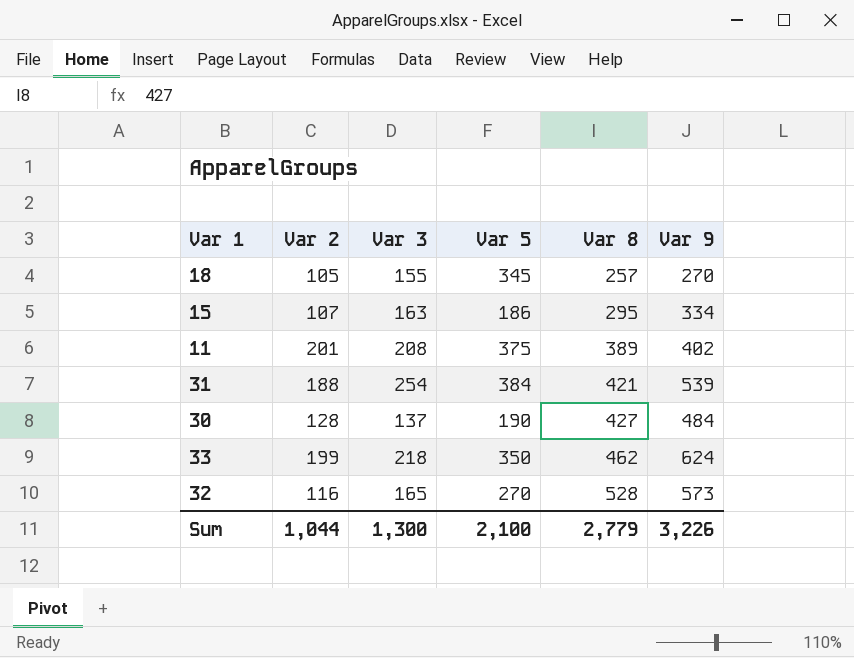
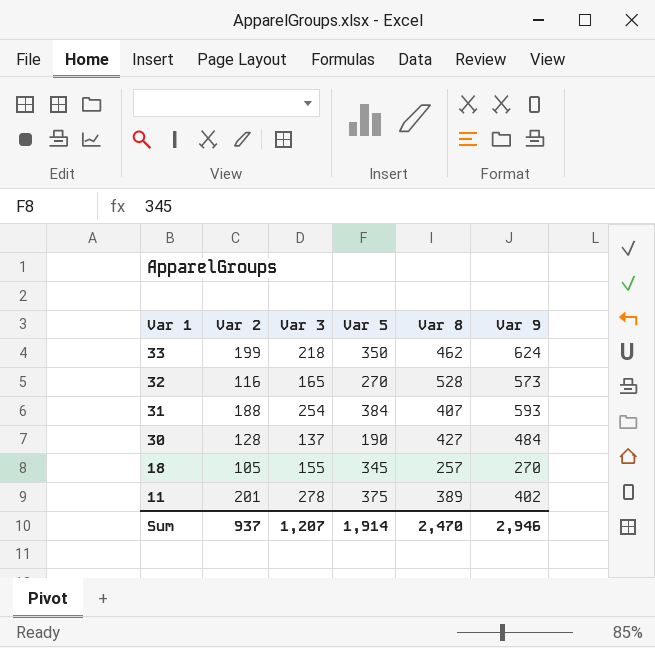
row order: Var 8 ascending -> Var 1 descending
row 15: 107 | 163 | 186 | 295 | 334 -> none
31 | Var 8: 421 -> 407
31 | Var 9: 539 -> 593
11 | Var 3: 208 -> 278
Sum | Var 2: 1,044 -> 937
Sum | Var 3: 1,300 -> 1,207
Sum | Var 5: 2,100 -> 1,914
Sum | Var 8: 2,779 -> 2,470
Sum | Var 9: 3,226 -> 2,946

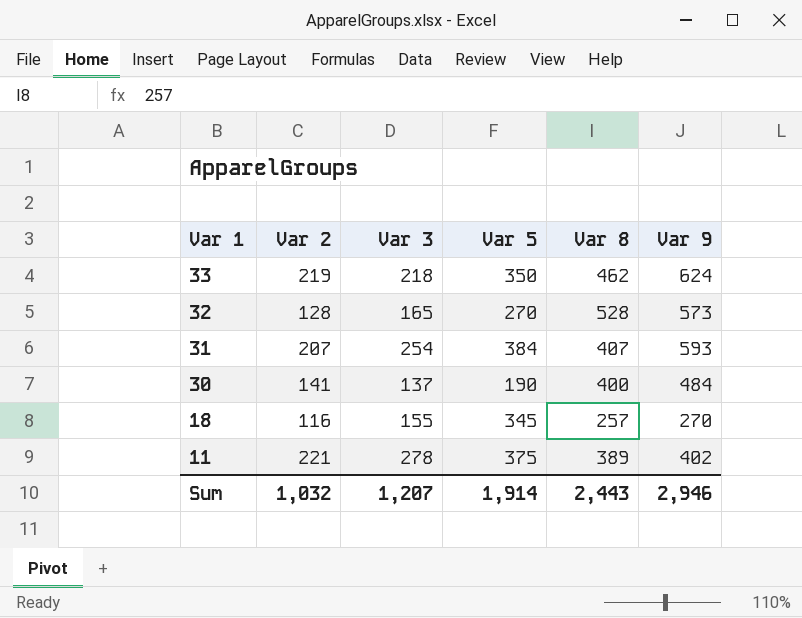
33 | Var 2: 199 -> 219
32 | Var 2: 116 -> 128
31 | Var 2: 188 -> 207
30 | Var 2: 128 -> 141
30 | Var 8: 427 -> 400
18 | Var 2: 105 -> 116
11 | Var 2: 201 -> 221
Sum | Var 2: 937 -> 1,032
Sum | Var 8: 2,470 -> 2,443

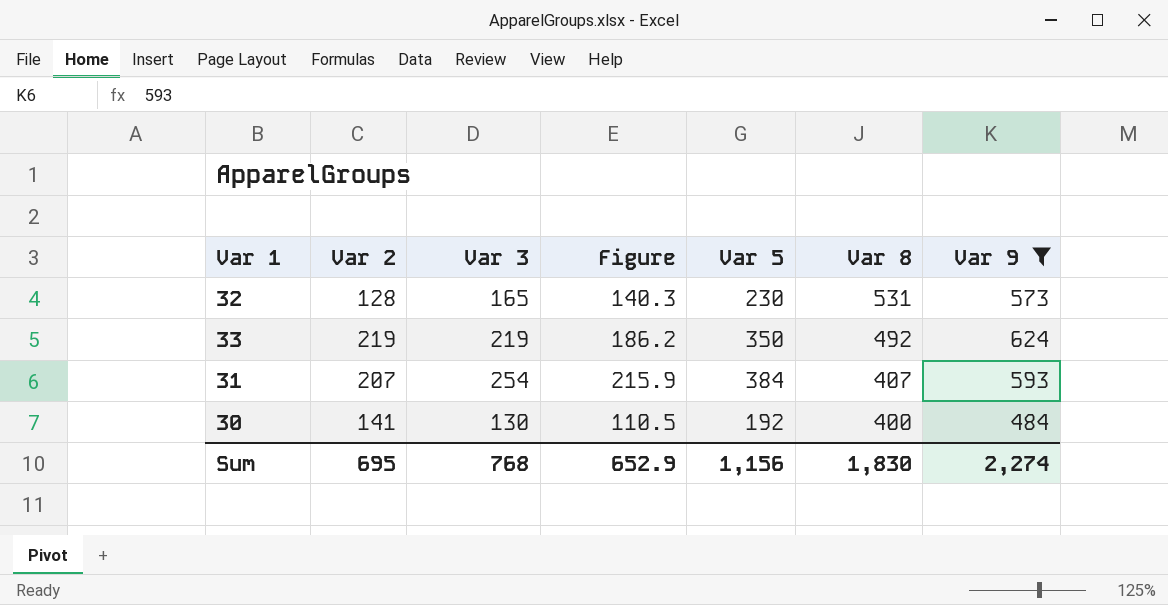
filter: none -> Var 9 >= 484
row order: Var 1 descending -> Var 8 descending
column Figure | formula: none -> [Var 3] * 0.85
32 | Var 5: 270 -> 230
32 | Var 8: 528 -> 531
33 | Var 3: 218 -> 219
33 | Var 8: 462 -> 492
30 | Var 3: 137 -> 130
30 | Var 5: 190 -> 192
Sum | Var 2: 1,032 -> 695
Sum | Var 3: 1,207 -> 768
Sum | Var 5: 1,914 -> 1,156
Sum | Var 8: 2,443 -> 1,830
Sum | Var 9: 2,946 -> 2,274

